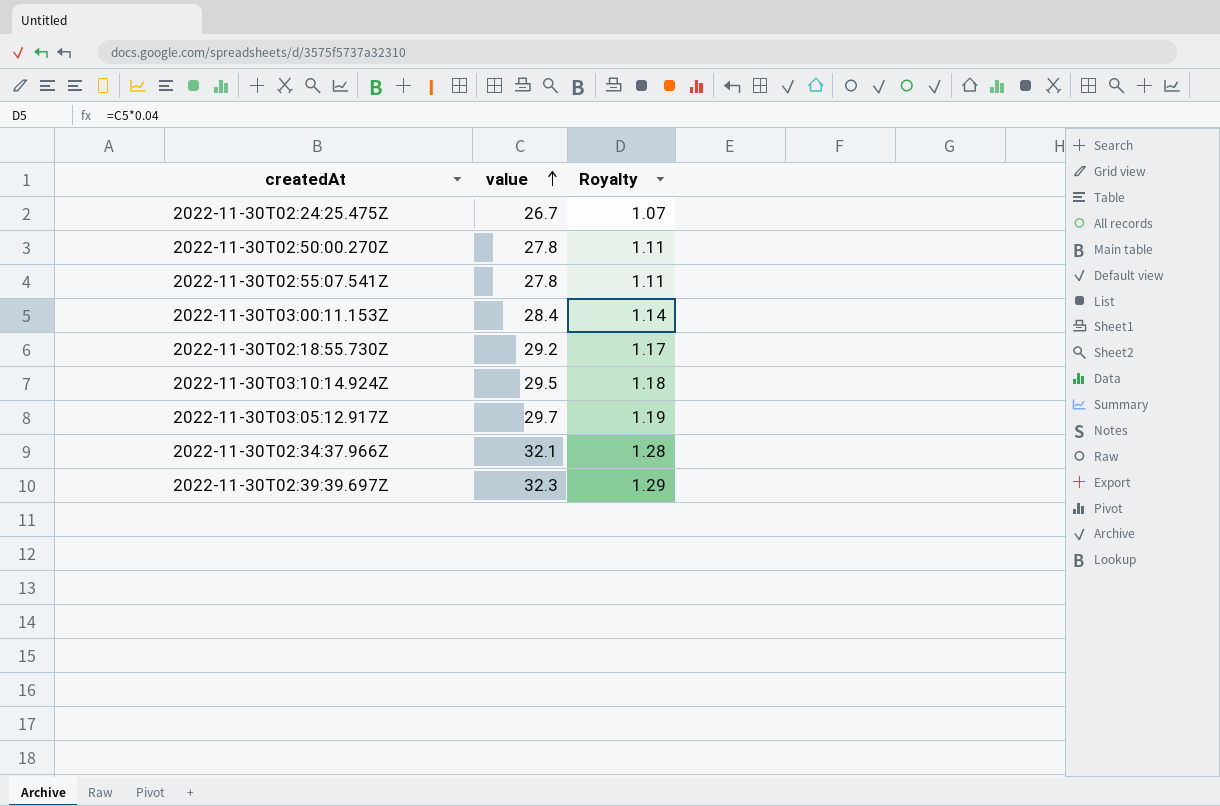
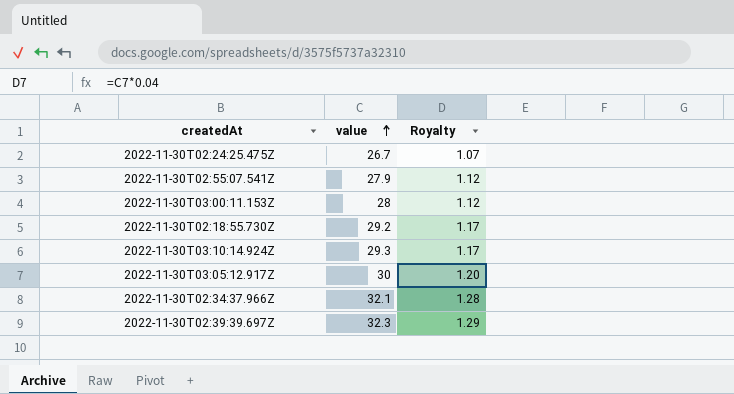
row 2022-11-30T02:50:00.270Z: 27.8 | 1.11 -> none
2022-11-30T02:55:07.541Z | value: 27.8 -> 27.9
2022-11-30T02:55:07.541Z | Royalty: 1.11 -> 1.12
2022-11-30T03:00:11.153Z | value: 28.4 -> 28
2022-11-30T03:00:11.153Z | Royalty: 1.14 -> 1.12
2022-11-30T03:10:14.924Z | value: 29.5 -> 29.3
2022-11-30T03:10:14.924Z | Royalty: 1.18 -> 1.17
2022-11-30T03:05:12.917Z | value: 29.7 -> 30
2022-11-30T03:05:12.917Z | Royalty: 1.19 -> 1.20

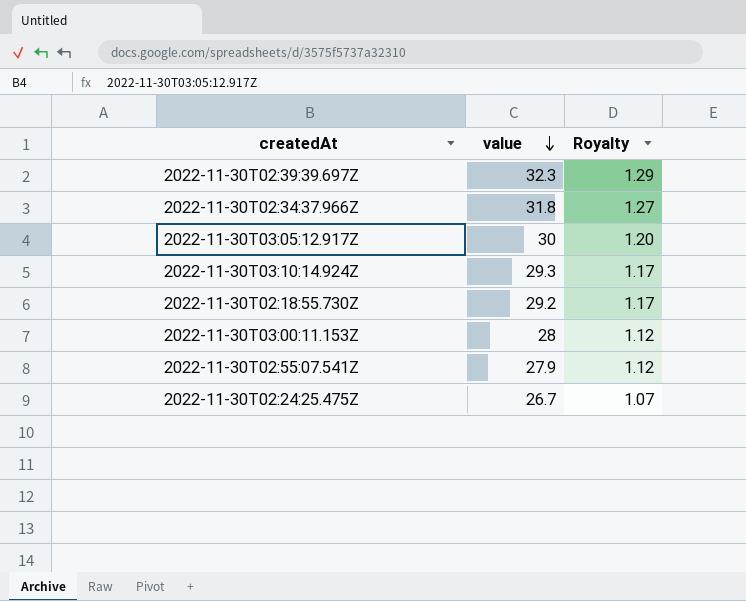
row order: value ascending -> value descending
2022-11-30T02:34:37.966Z | value: 32.1 -> 31.8
2022-11-30T02:34:37.966Z | Royalty: 1.28 -> 1.27

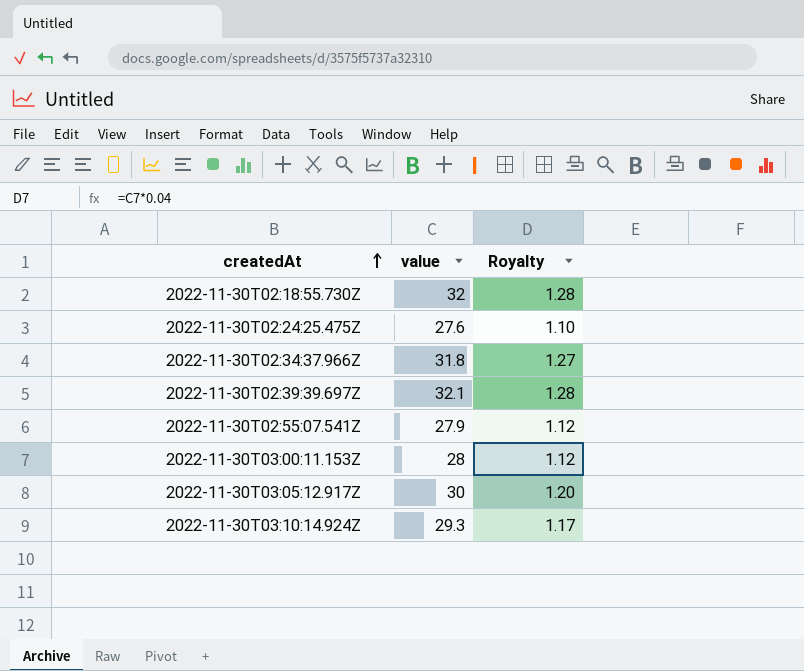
row order: value descending -> createdAt ascending
2022-11-30T02:18:55.730Z | value: 29.2 -> 32
2022-11-30T02:18:55.730Z | Royalty: 1.17 -> 1.28
2022-11-30T02:24:25.475Z | value: 26.7 -> 27.6
2022-11-30T02:24:25.475Z | Royalty: 1.07 -> 1.10
2022-11-30T02:39:39.697Z | value: 32.3 -> 32.1
2022-11-30T02:39:39.697Z | Royalty: 1.29 -> 1.28

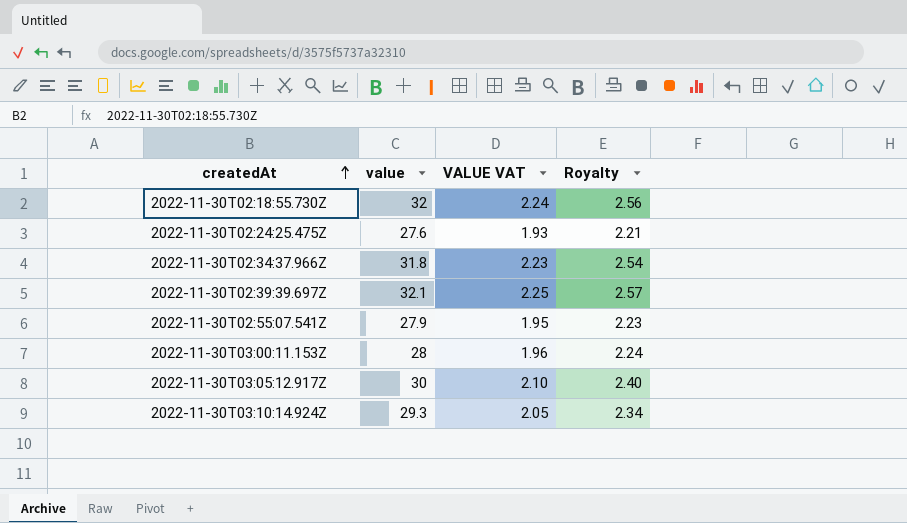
column VALUE VAT | formula: none -> [value] * 0.07
column Royalty | formula: [value] * 0.04 -> [value] * 0.08

